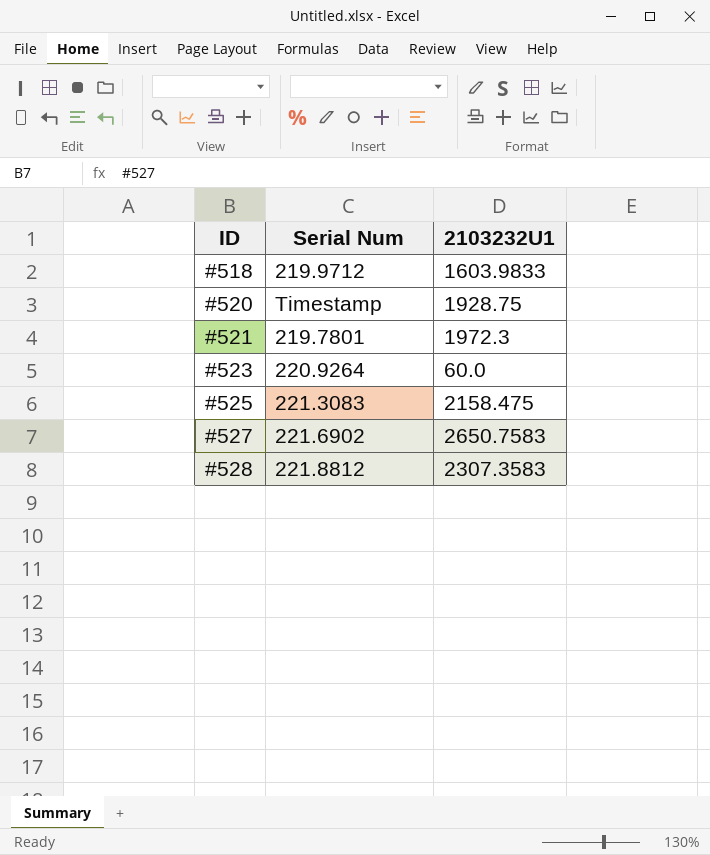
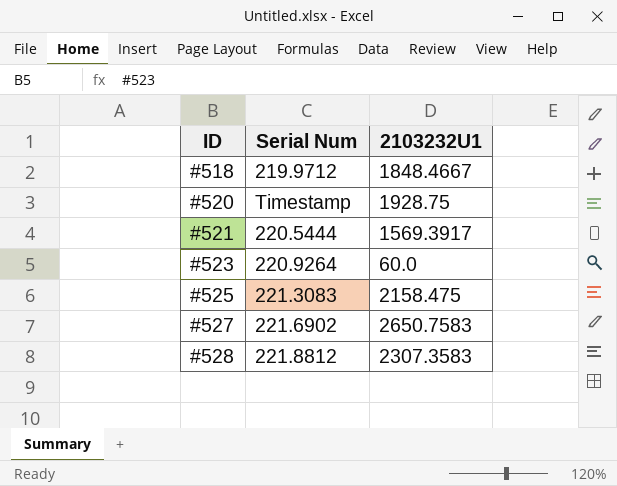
#518 | 2103232U1: 1603.9833 -> 1848.4667
#521 | Serial Num: 219.7801 -> 220.5444
#521 | 2103232U1: 1972.3 -> 1569.3917

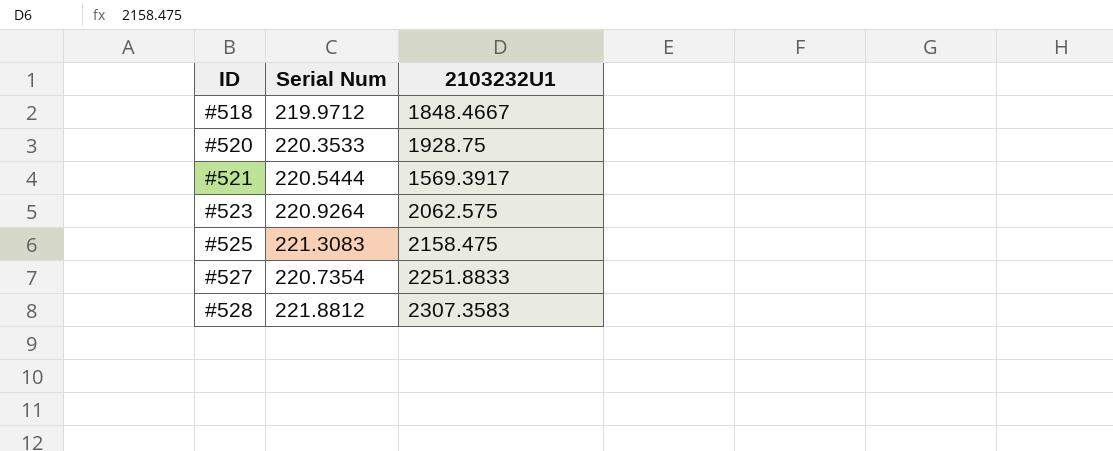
#520 | Serial Num: Timestamp -> 220.3533
#523 | 2103232U1: 60.0 -> 2062.575
#527 | Serial Num: 221.6902 -> 220.7354
#527 | 2103232U1: 2650.7583 -> 2251.8833

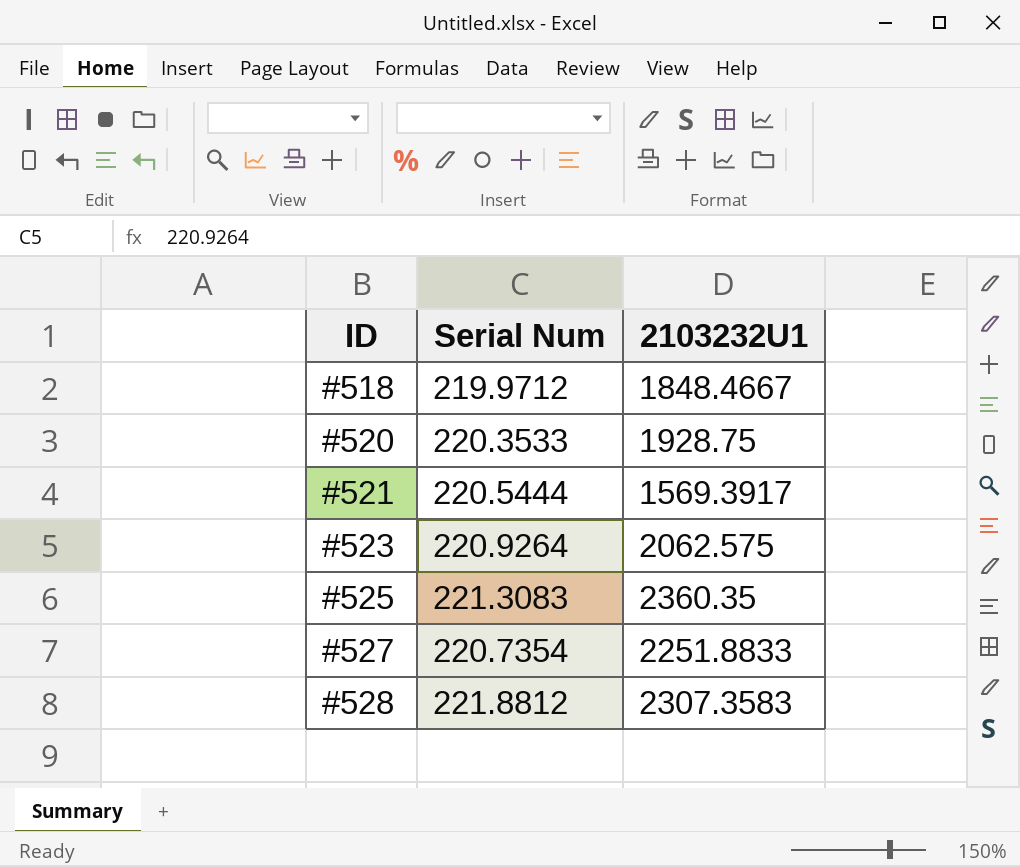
#525 | 2103232U1: 2158.475 -> 2360.35

